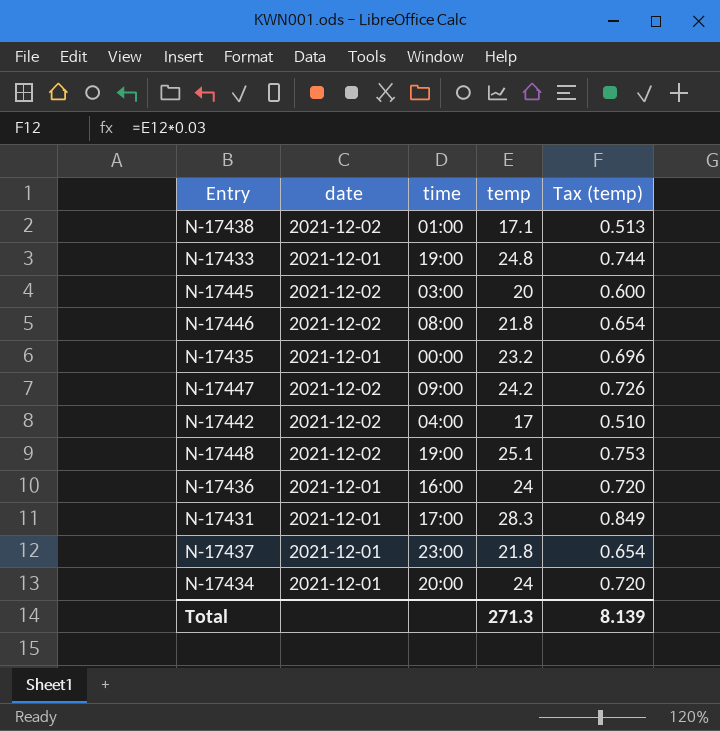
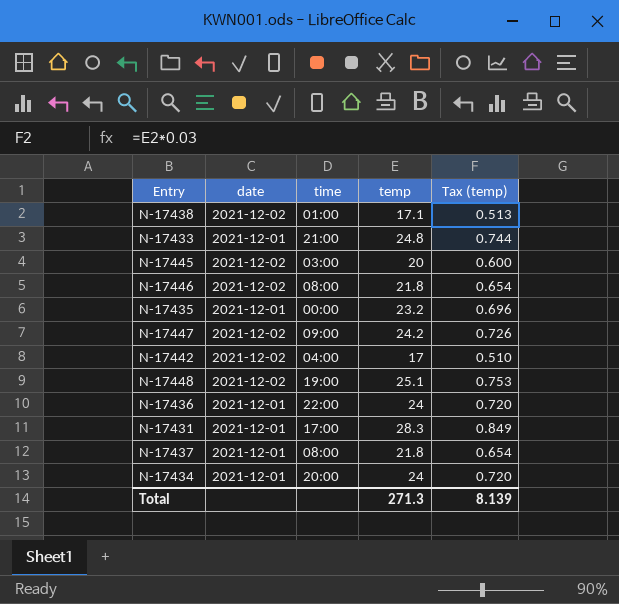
N-17433 | time: 19:00 -> 21:00
N-17436 | time: 16:00 -> 22:00
N-17437 | time: 23:00 -> 08:00

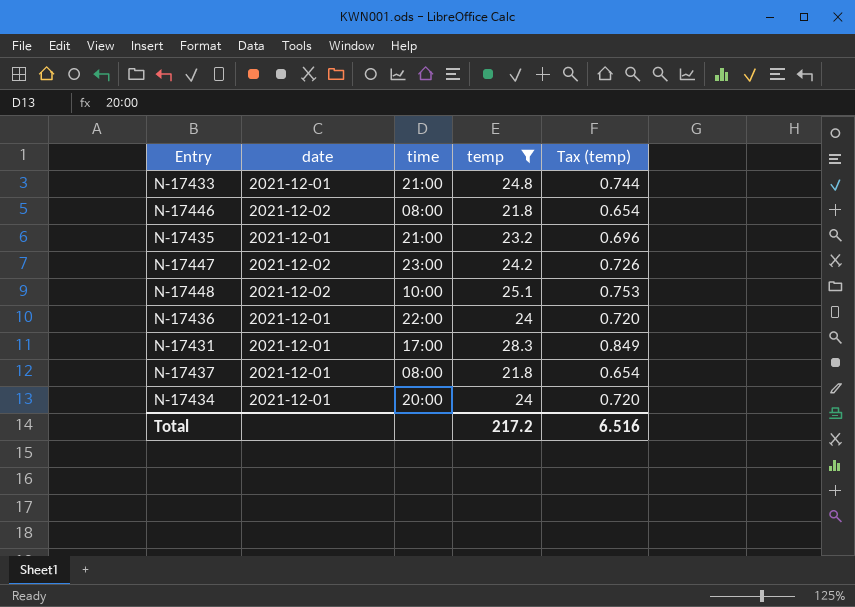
filter: none -> temp >= 21.8
N-17435 | time: 00:00 -> 21:00
N-17447 | time: 09:00 -> 23:00
N-17448 | time: 19:00 -> 10:00
Total | temp: 271.3 -> 217.2
Total | Tax (temp): 8.139 -> 6.516

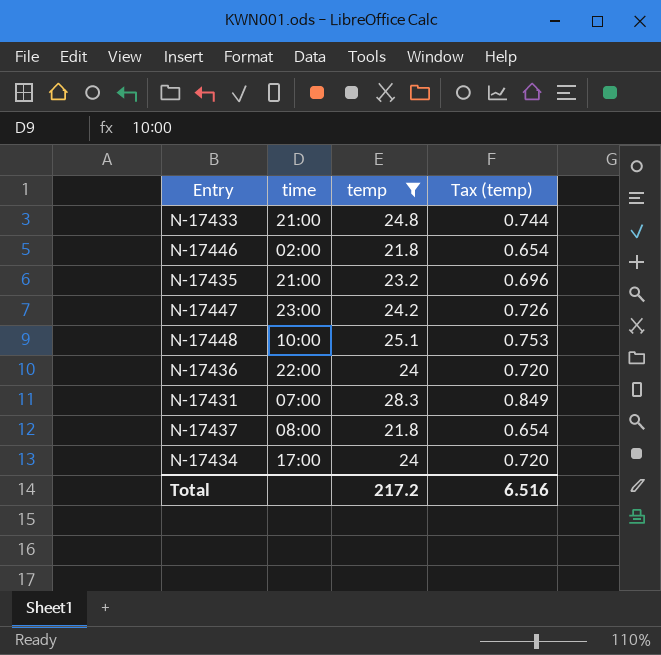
column date | position: 2 -> none
N-17446 | time: 08:00 -> 02:00
N-17431 | time: 17:00 -> 07:00
N-17434 | time: 20:00 -> 17:00

